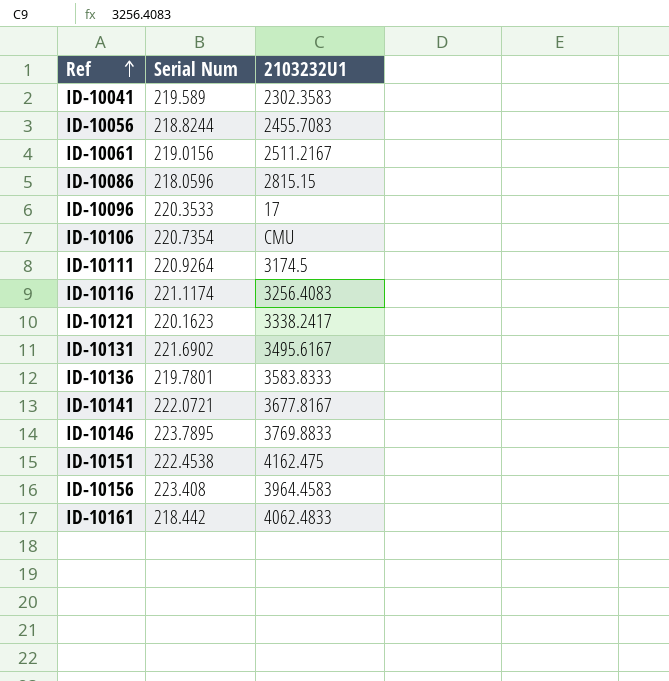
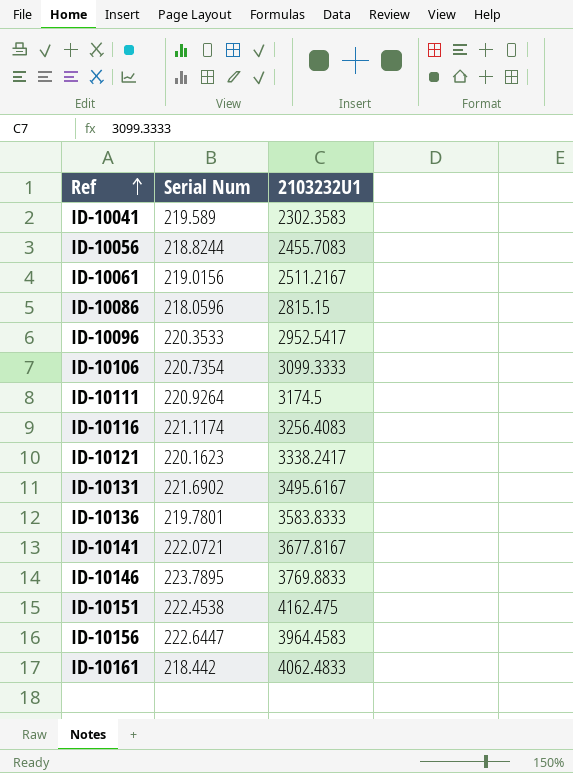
ID-10096 | 2103232U1: 17 -> 2952.5417
ID-10106 | 2103232U1: CMU -> 3099.3333
ID-10156 | Serial Num: 223.408 -> 222.6447

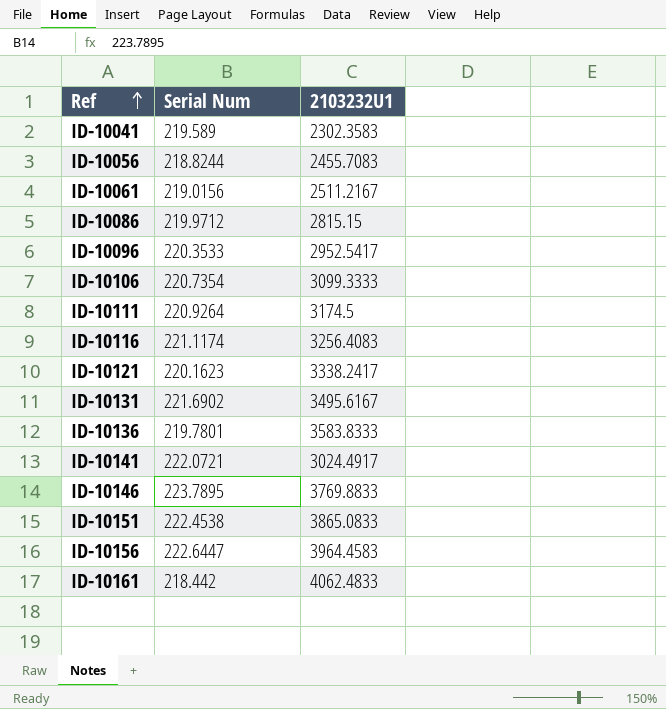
ID-10086 | Serial Num: 218.0596 -> 219.9712
ID-10141 | 2103232U1: 3677.8167 -> 3024.4917
ID-10151 | 2103232U1: 4162.475 -> 3865.0833

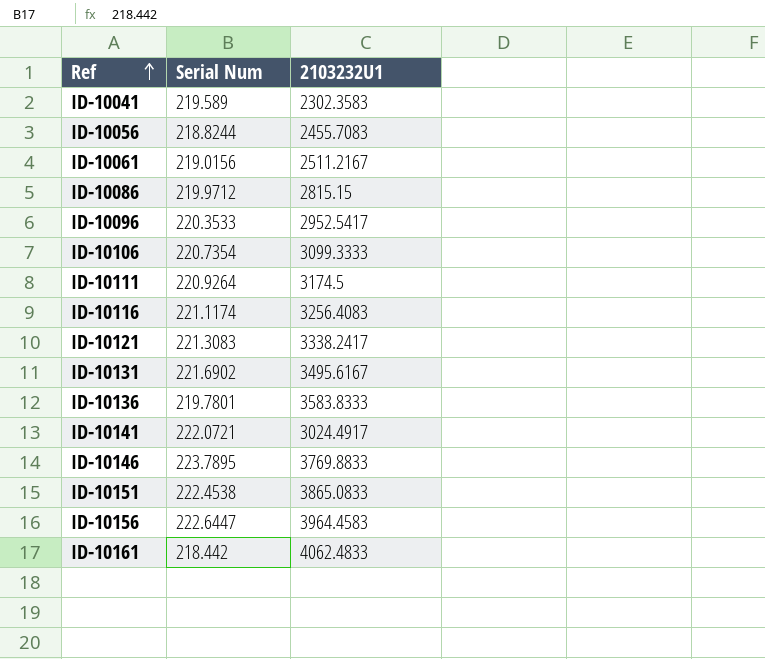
ID-10121 | Serial Num: 220.1623 -> 221.3083

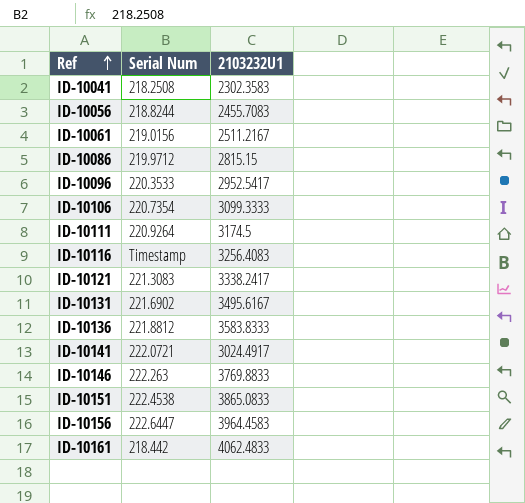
ID-10041 | Serial Num: 219.589 -> 218.2508
ID-10116 | Serial Num: 221.1174 -> Timestamp
ID-10136 | Serial Num: 219.7801 -> 221.8812
ID-10146 | Serial Num: 223.7895 -> 222.263

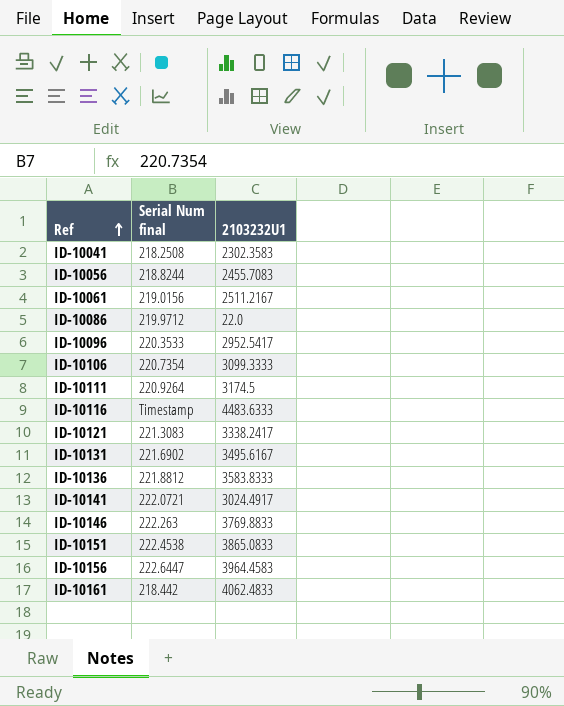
column name: Serial Num -> Serial Num final
ID-10086 | 2103232U1: 2815.15 -> 22.0
ID-10116 | 2103232U1: 3256.4083 -> 4483.6333

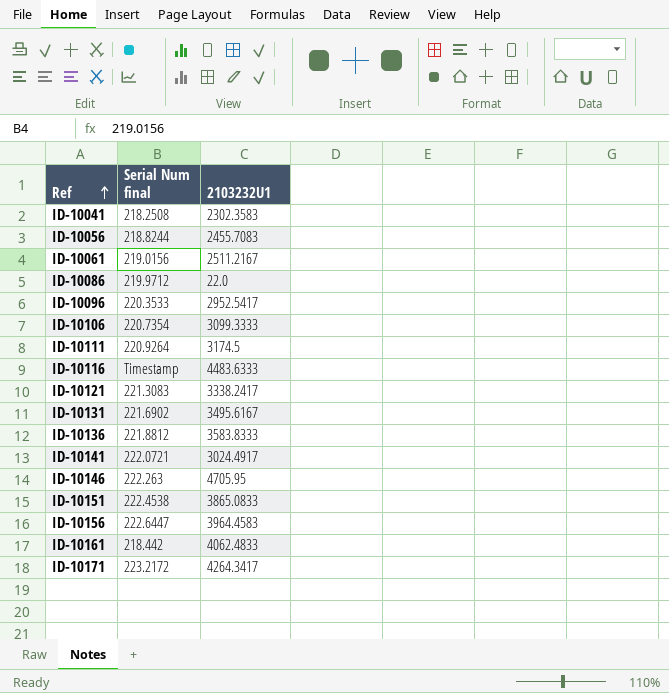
ID-10146 | 2103232U1: 3769.8833 -> 4705.95
row ID-10171: none -> 223.2172 | 4264.3417

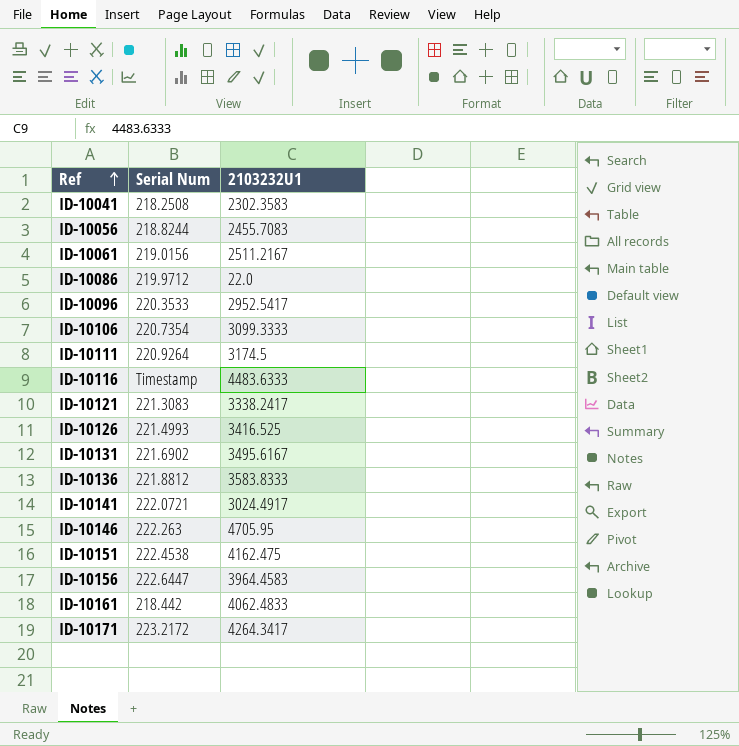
column name: Serial Num final -> Serial Num
row ID-10126: none -> 221.4993 | 3416.525
ID-10151 | 2103232U1: 3865.0833 -> 4162.475

